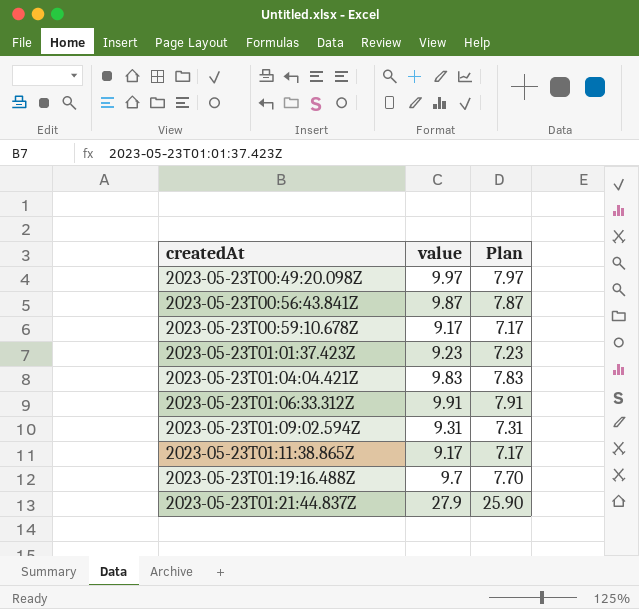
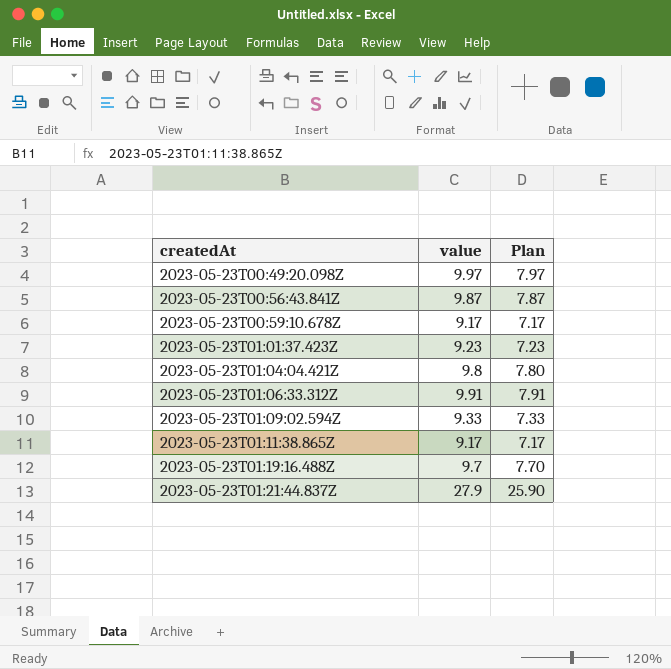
2023-05-23T01:04:04.421Z | value: 9.83 -> 9.8
2023-05-23T01:04:04.421Z | Plan: 7.83 -> 7.80
2023-05-23T01:09:02.594Z | value: 9.31 -> 9.33
2023-05-23T01:09:02.594Z | Plan: 7.31 -> 7.33

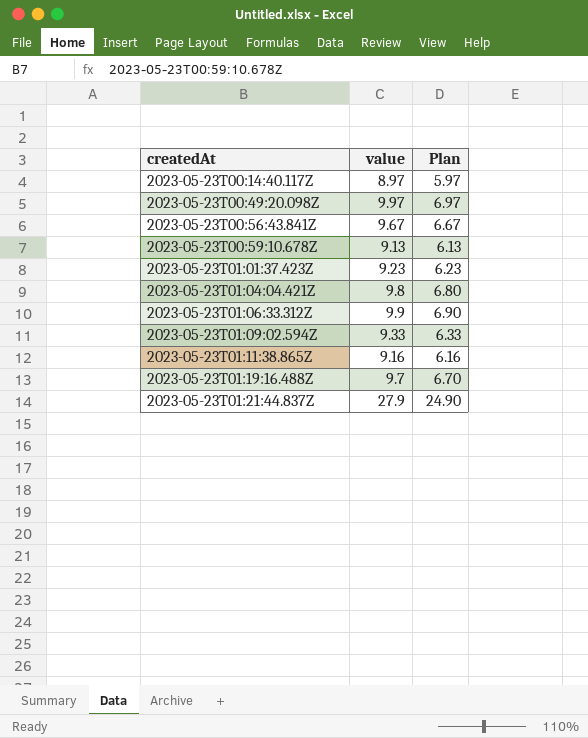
column Plan | formula: [value] - 2 -> [value] - 3
row 2023-05-23T00:14:40.117Z: none -> 8.97 | 5.97
2023-05-23T00:56:43.841Z | value: 9.87 -> 9.67
2023-05-23T00:59:10.678Z | value: 9.17 -> 9.13
2023-05-23T01:06:33.312Z | value: 9.91 -> 9.9
2023-05-23T01:11:38.865Z | value: 9.17 -> 9.16

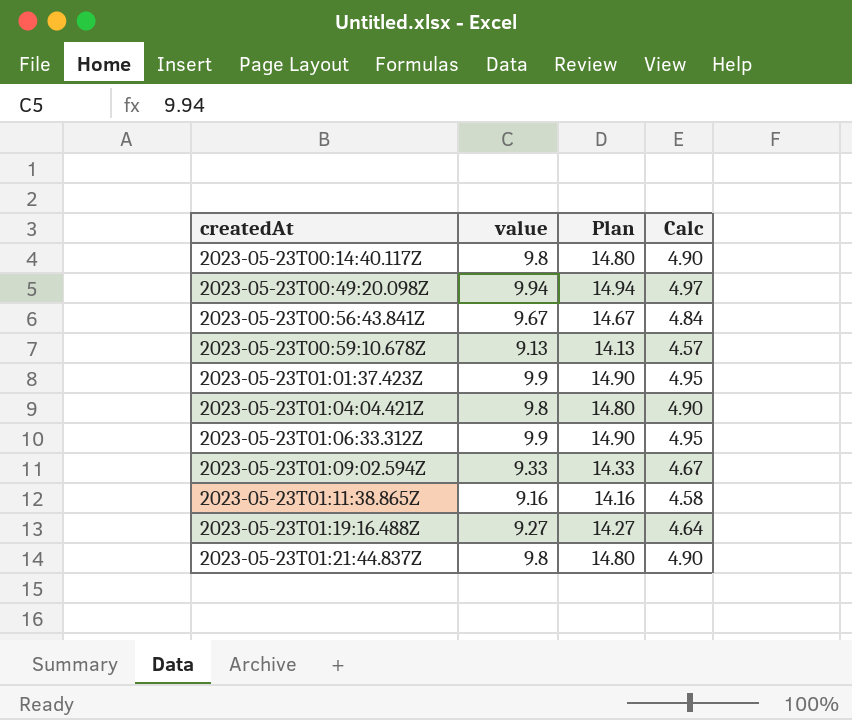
column Plan | formula: [value] - 3 -> [value] + 5
column Calc | formula: none -> [value] * 0.5
2023-05-23T00:14:40.117Z | value: 8.97 -> 9.8
2023-05-23T00:49:20.098Z | value: 9.97 -> 9.94
2023-05-23T01:01:37.423Z | value: 9.23 -> 9.9
2023-05-23T01:19:16.488Z | value: 9.7 -> 9.27
2023-05-23T01:21:44.837Z | value: 27.9 -> 9.8

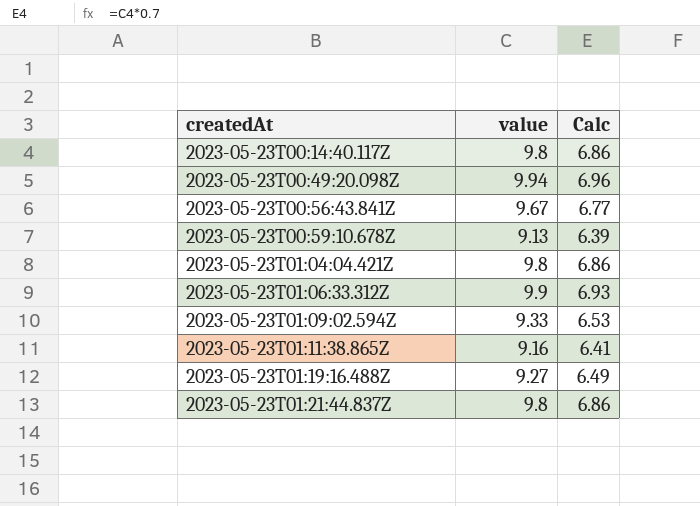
column Plan | formula: [value] + 5 -> none
column Calc | formula: [value] * 0.5 -> [value] * 0.7
row 2023-05-23T01:01:37.423Z: 9.9 | 14.90 | 4.95 -> none

